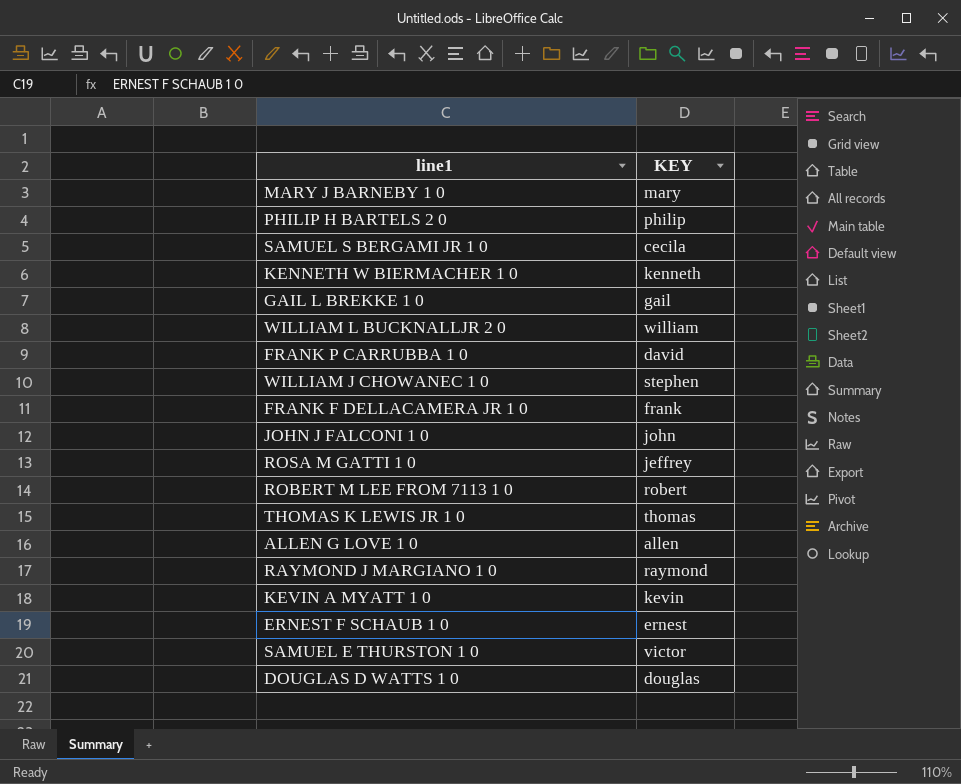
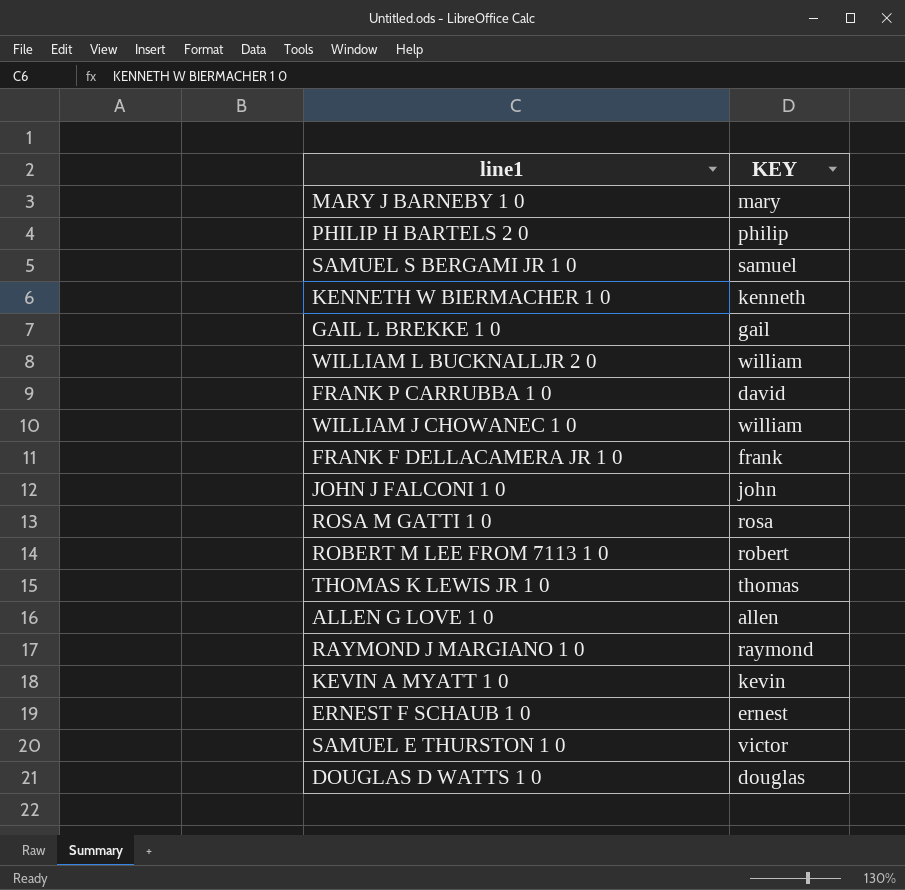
SAMUEL S BERGAMI JR 1 0 | KEY: cecila -> samuel
WILLIAM J CHOWANEC 1 0 | KEY: stephen -> william
ROSA M GATTI 1 0 | KEY: jeffrey -> rosa

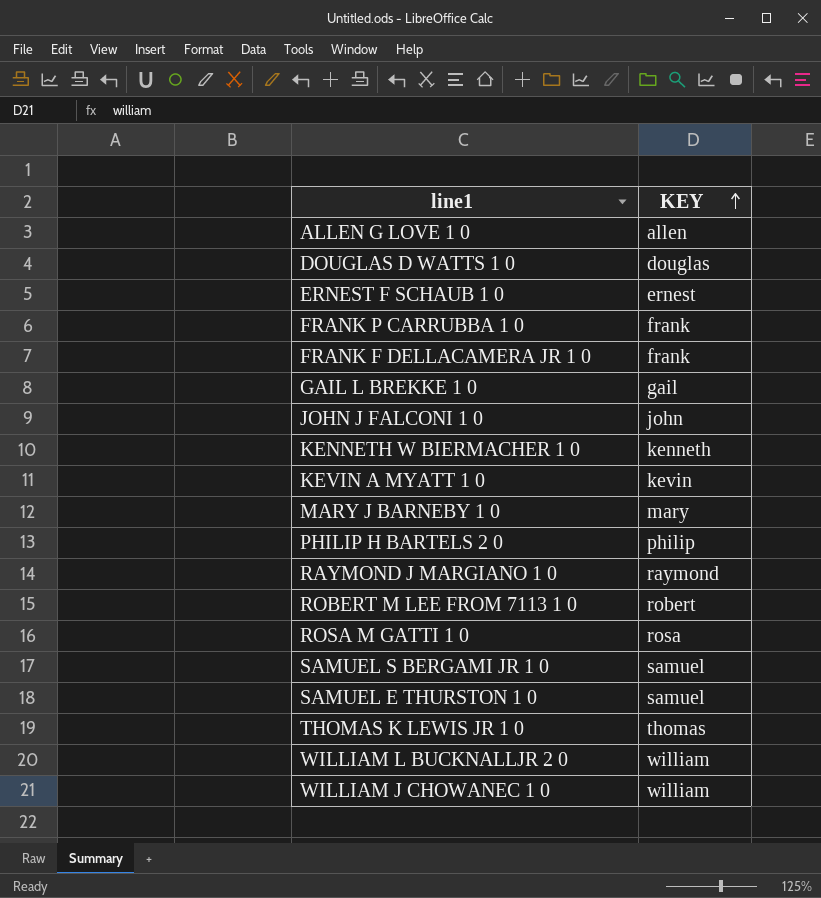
row order: none -> KEY ascending
FRANK P CARRUBBA 1 0 | KEY: david -> frank
SAMUEL E THURSTON 1 0 | KEY: victor -> samuel

